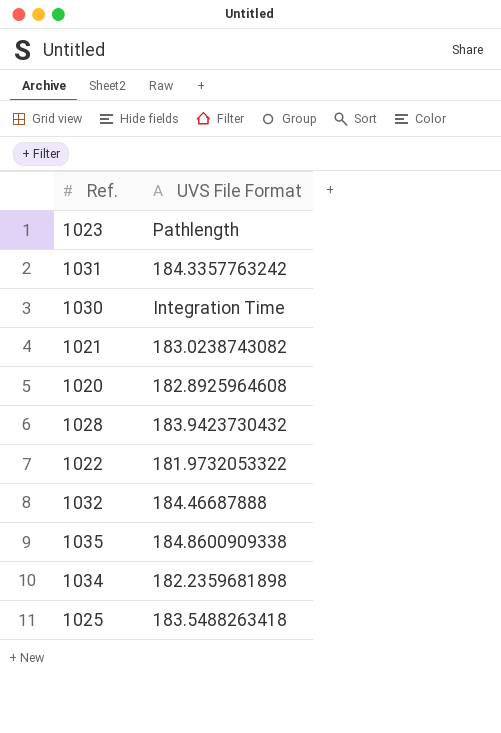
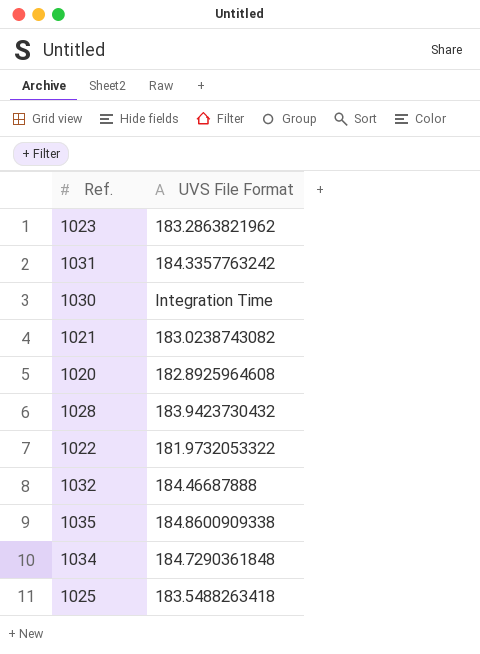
1023 | UVS File Format: Pathlength -> 183.2863821962
1034 | UVS File Format: 182.2359681898 -> 184.7290361848

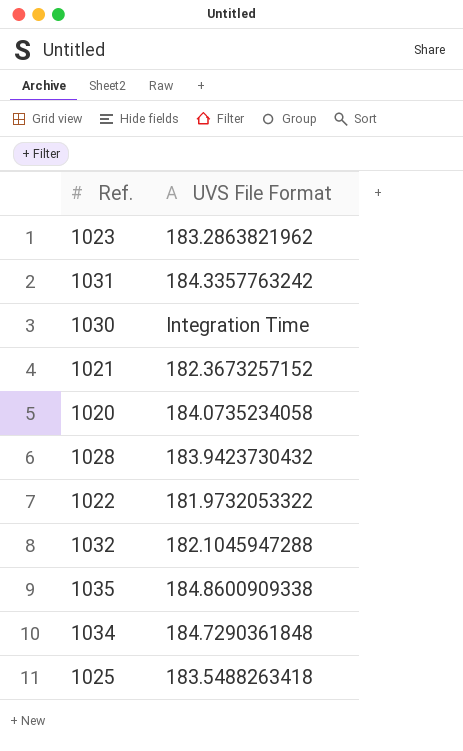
1021 | UVS File Format: 183.0238743082 -> 182.3673257152
1020 | UVS File Format: 182.8925964608 -> 184.0735234058
1032 | UVS File Format: 184.46687888 -> 182.1045947288

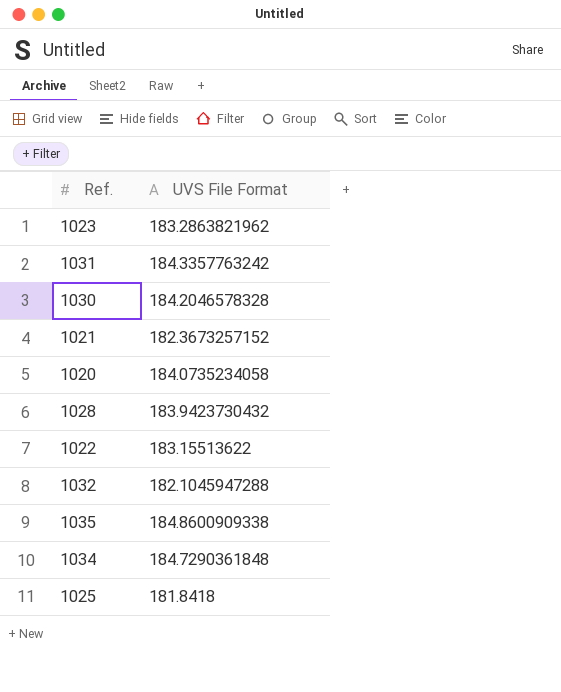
1030 | UVS File Format: Integration Time -> 184.2046578328
1022 | UVS File Format: 181.9732053322 -> 183.15513622
1025 | UVS File Format: 183.5488263418 -> 181.8418

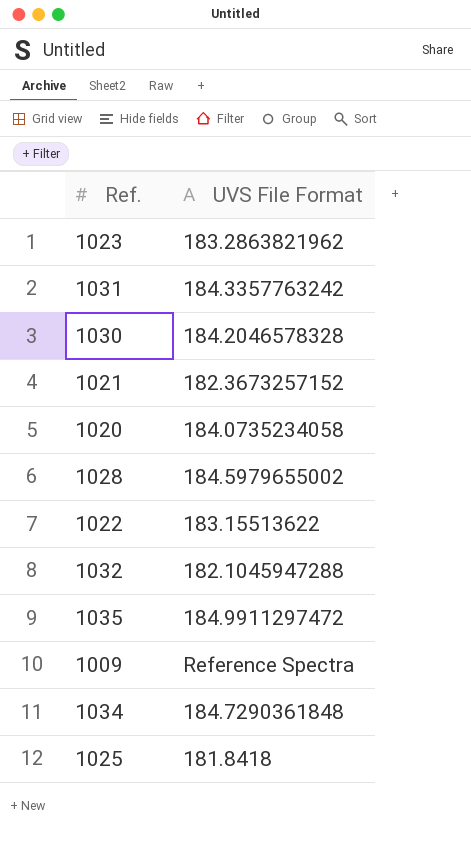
1028 | UVS File Format: 183.9423730432 -> 184.5979655002
1035 | UVS File Format: 184.8600909338 -> 184.9911297472
row 1009: none -> Reference Spectra

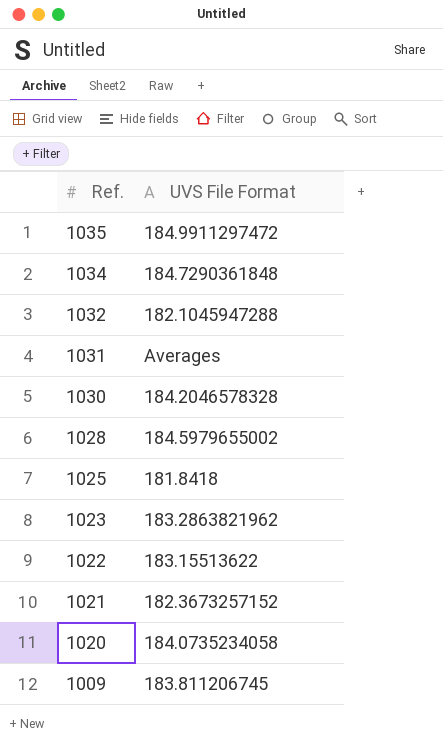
row order: none -> Ref. descending
1031 | UVS File Format: 184.3357763242 -> Averages
1009 | UVS File Format: Reference Spectra -> 183.811206745

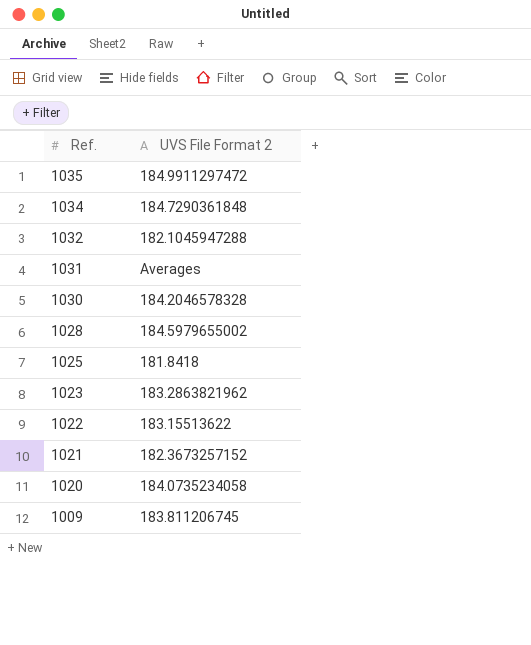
column name: UVS File Format -> UVS File Format 2

